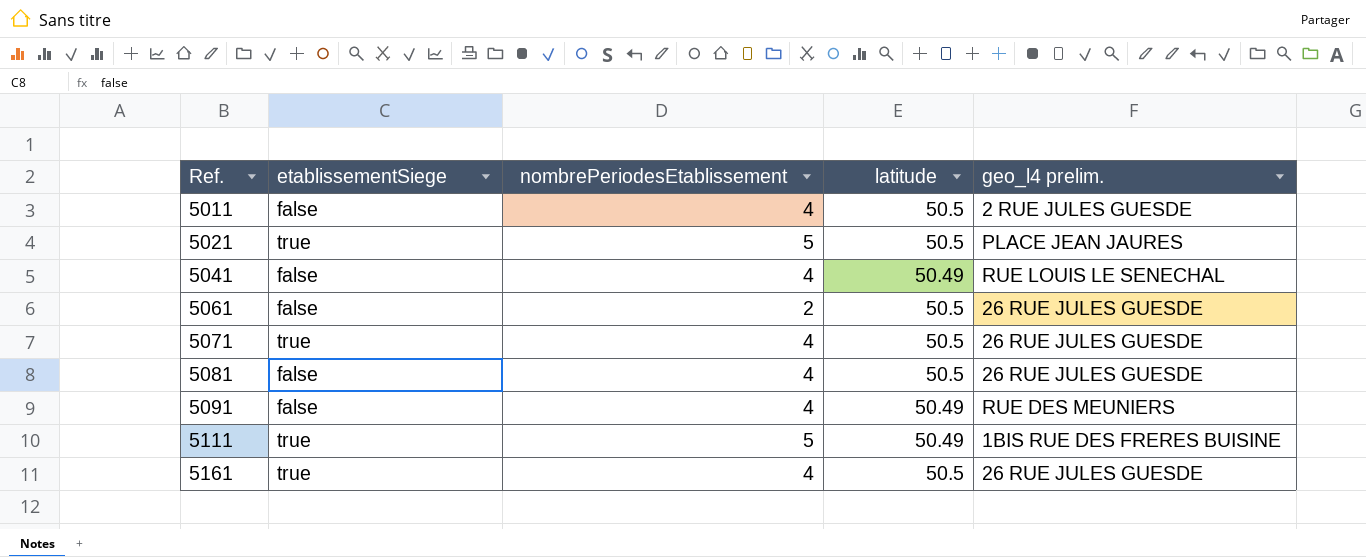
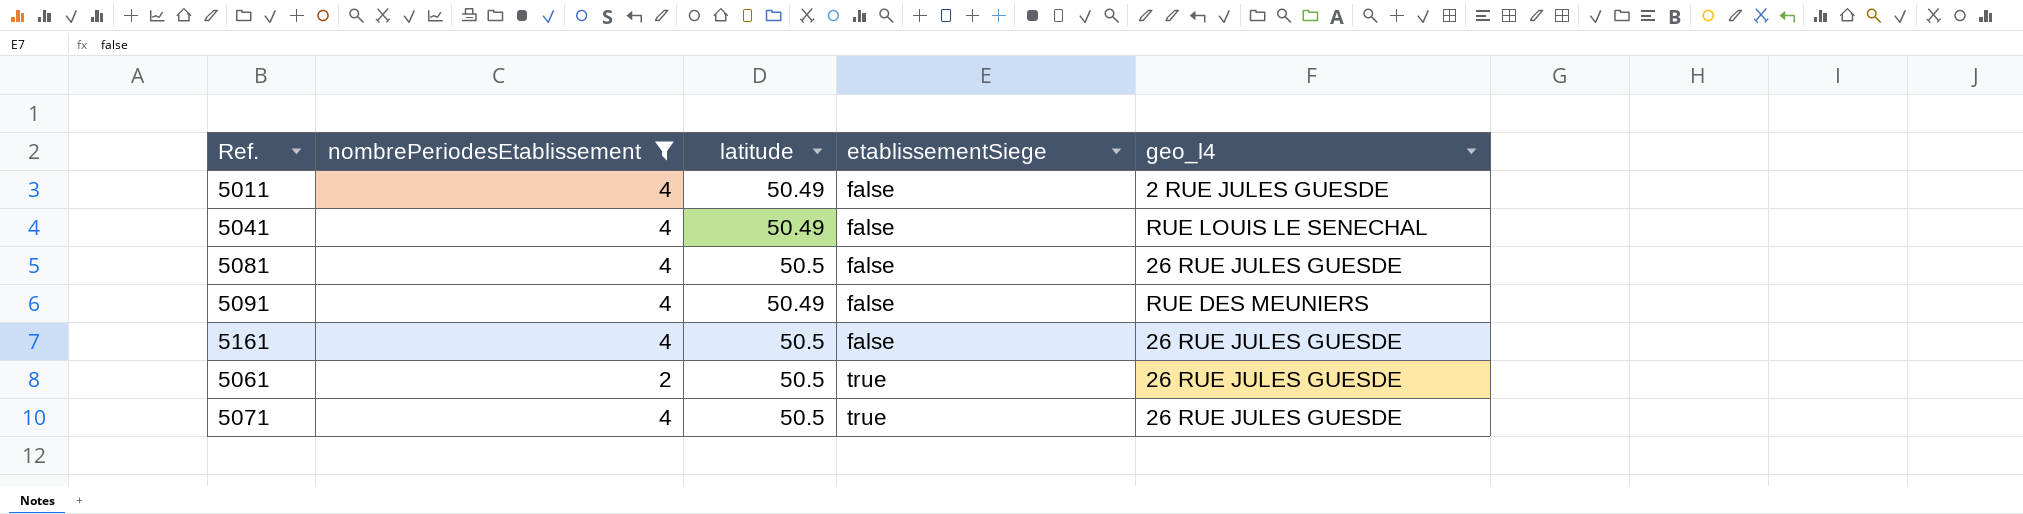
filter: none -> nombrePeriodesEtablissement != 5
row order: Ref. ascending -> etablissementSiege ascending
column etablissementSiege | position: 2 -> 4
column name: geo_l4 prelim. -> geo_l4
5011 | latitude: 50.5 -> 50.49
5161 | etablissementSiege: true -> false
5061 | etablissementSiege: false -> true

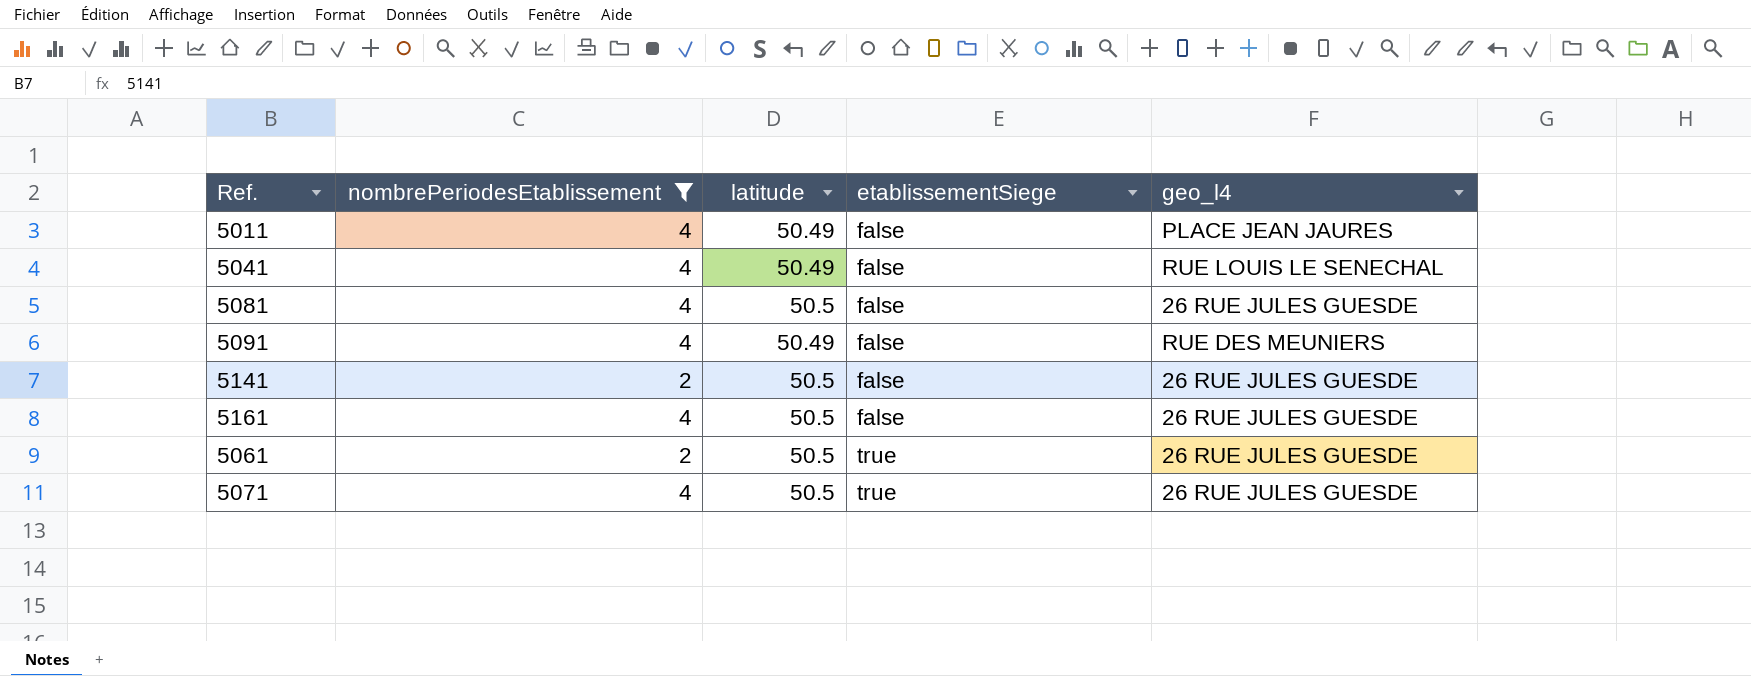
5011 | geo_l4: 2 RUE JULES GUESDE -> PLACE JEAN JAURES
row 5141: none -> 2 | 50.5 | false | 26 RUE JULES GUESDE

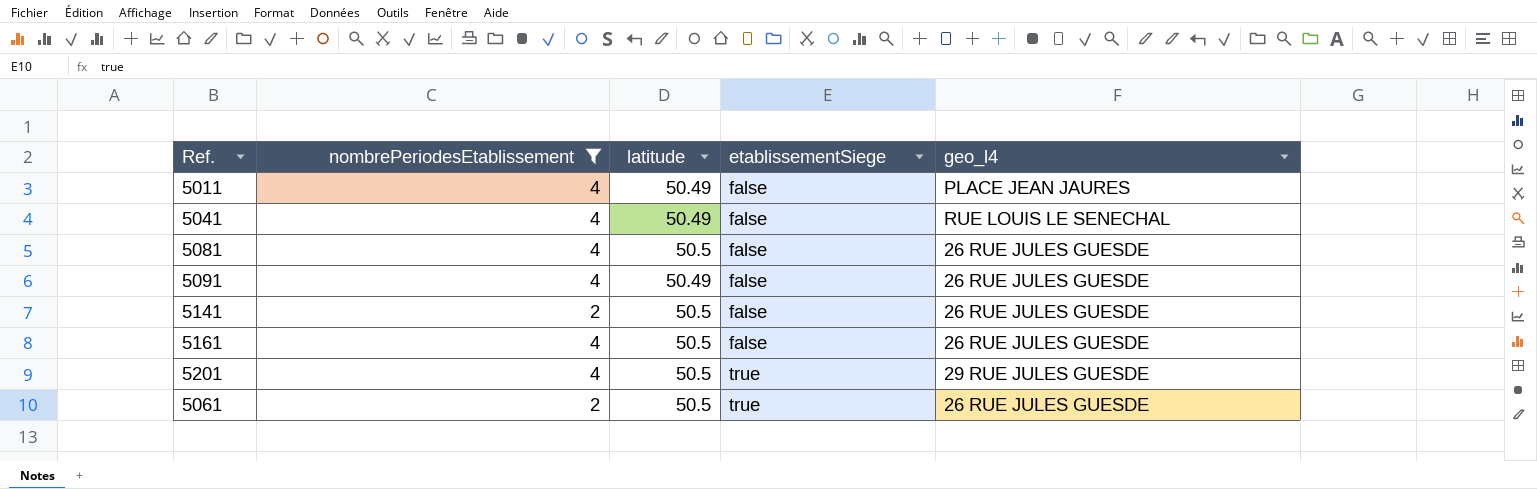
row 5071: 4 | 50.5 | true | 26 RUE JULES GUESDE -> none
5091 | geo_l4: RUE DES MEUNIERS -> 26 RUE JULES GUESDE
row 5201: none -> 4 | 50.5 | true | 29 RUE JULES GUESDE

